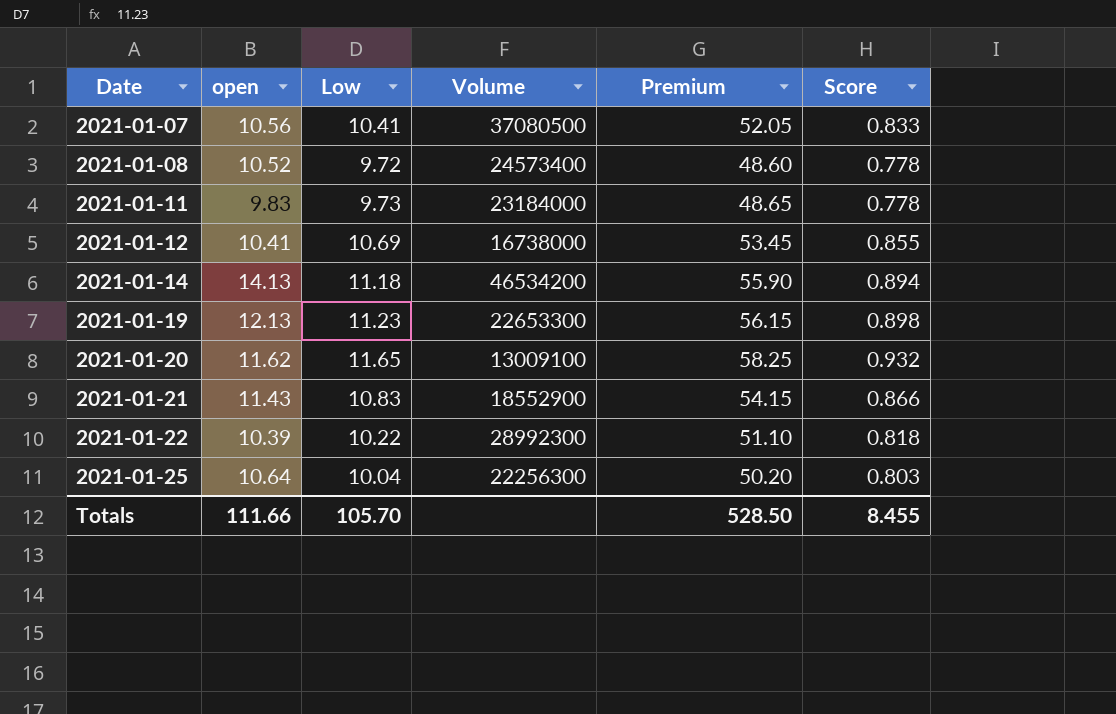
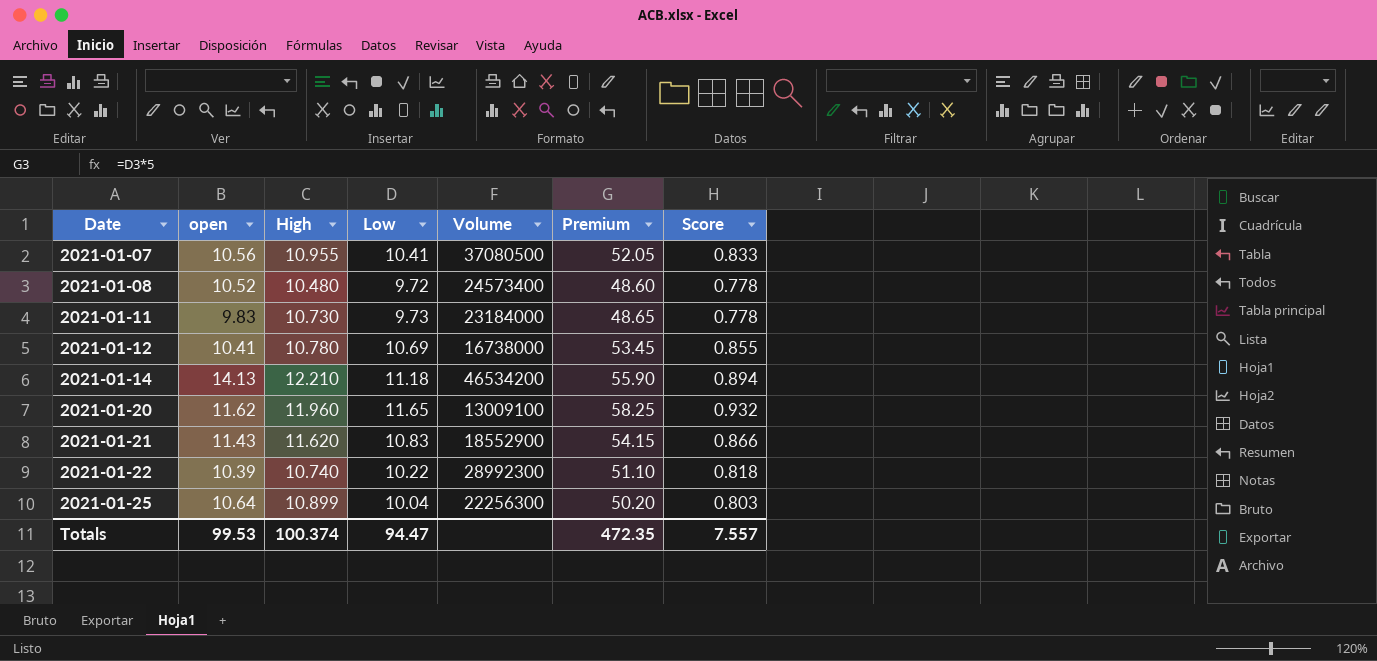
column High | position: none -> 3
row 2021-01-19: 12.13 | 11.23 | 22653300 | 56.15 | 0.898 -> none
Totals | open: 111.66 -> 99.53
Totals | Low: 105.70 -> 94.47
Totals | Premium: 528.50 -> 472.35
Totals | Score: 8.455 -> 7.557

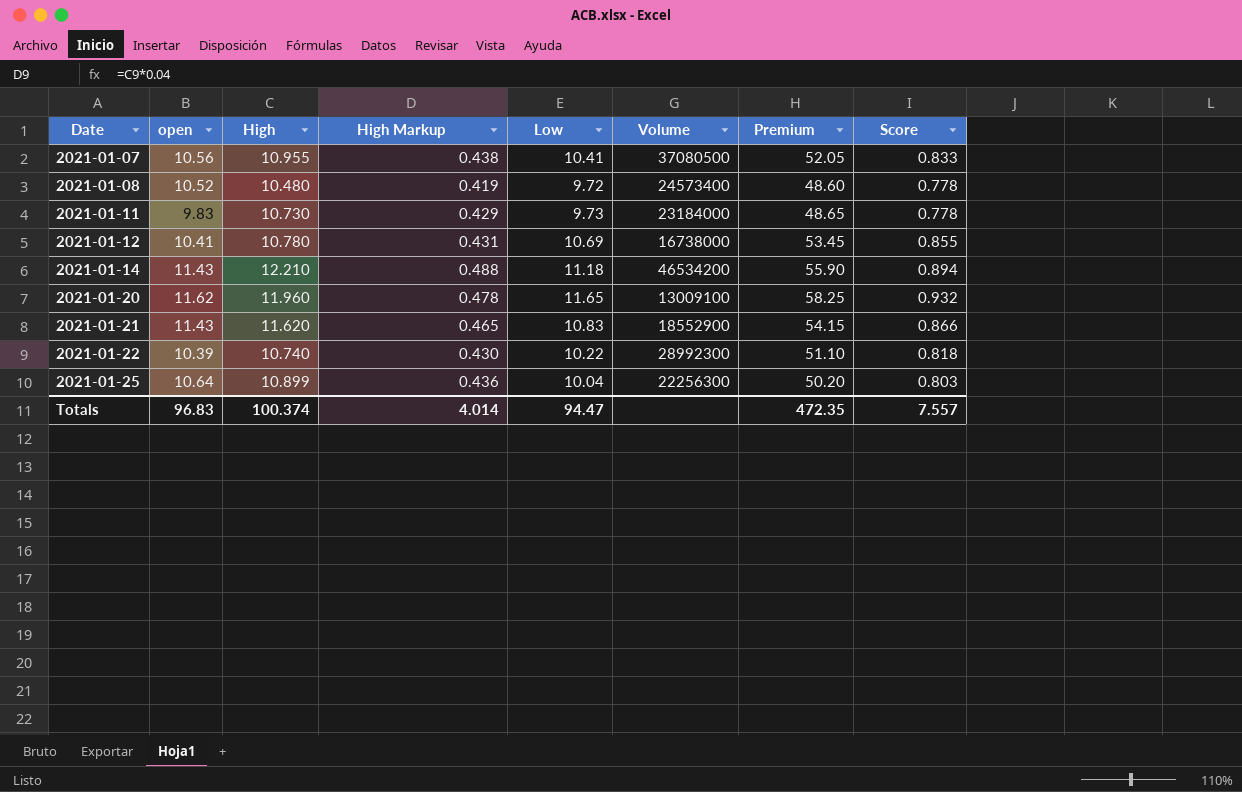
column High Markup | formula: none -> [High] * 0.04
2021-01-14 | open: 14.13 -> 11.43
Totals | open: 99.53 -> 96.83

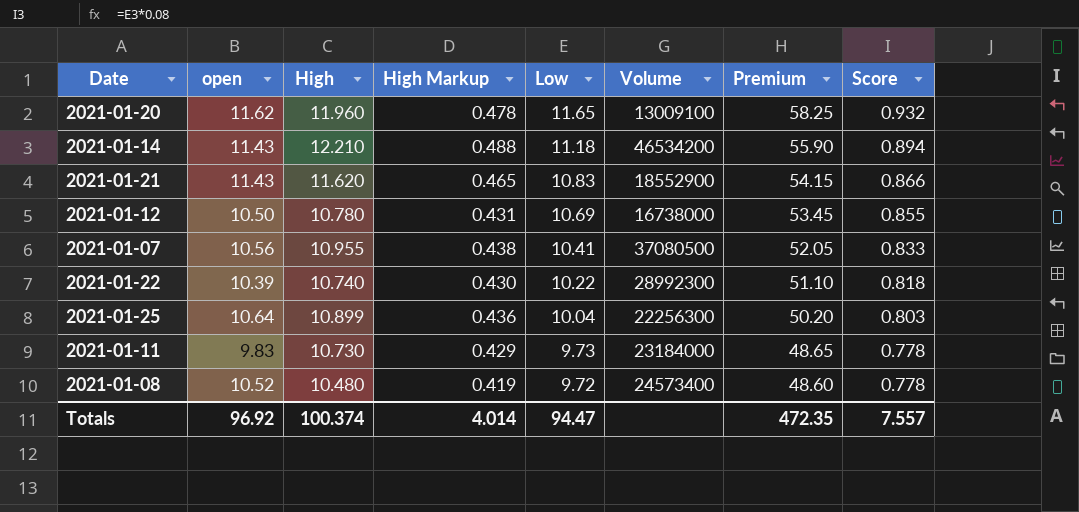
row order: Date ascending -> Low descending
2021-01-12 | open: 10.41 -> 10.50
Totals | open: 96.83 -> 96.92

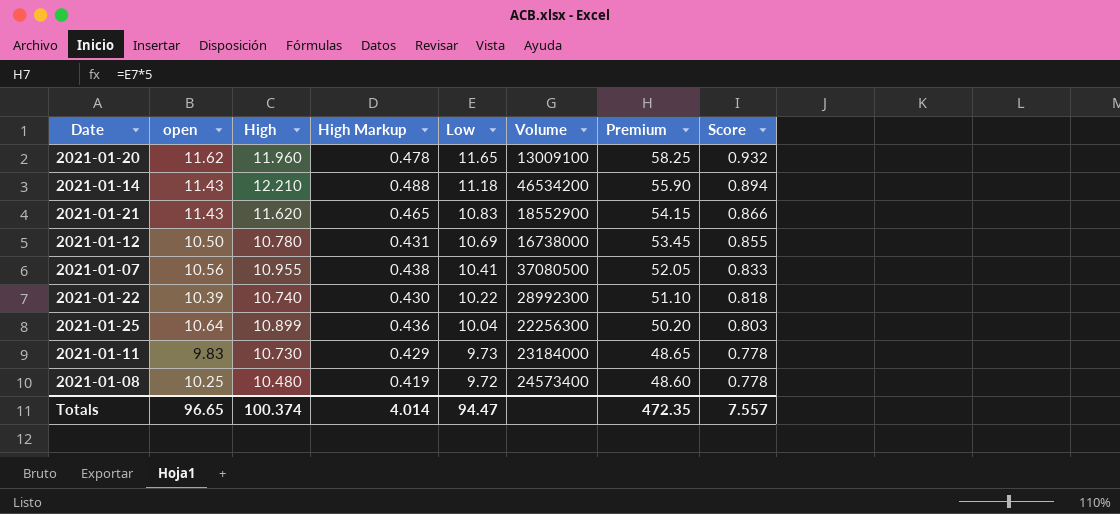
2021-01-08 | open: 10.52 -> 10.25
Totals | open: 96.92 -> 96.65

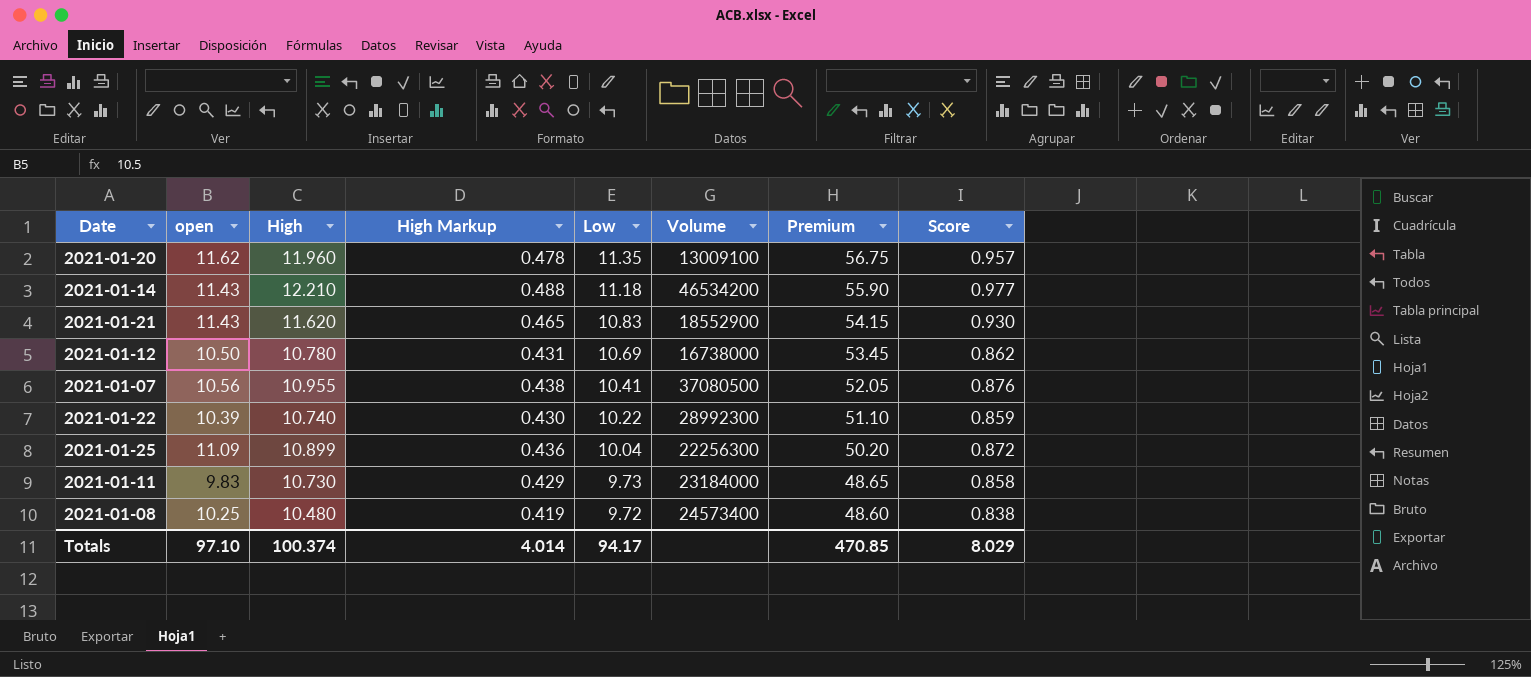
column Score | formula: [Low] * 0.08 -> [High] * 0.08
2021-01-20 | Low: 11.65 -> 11.35
2021-01-20 | Premium: 58.25 -> 56.75
2021-01-25 | open: 10.64 -> 11.09
Totals | open: 96.65 -> 97.10
Totals | Low: 94.47 -> 94.17
Totals | Premium: 472.35 -> 470.85
Totals | Score: 7.557 -> 8.029

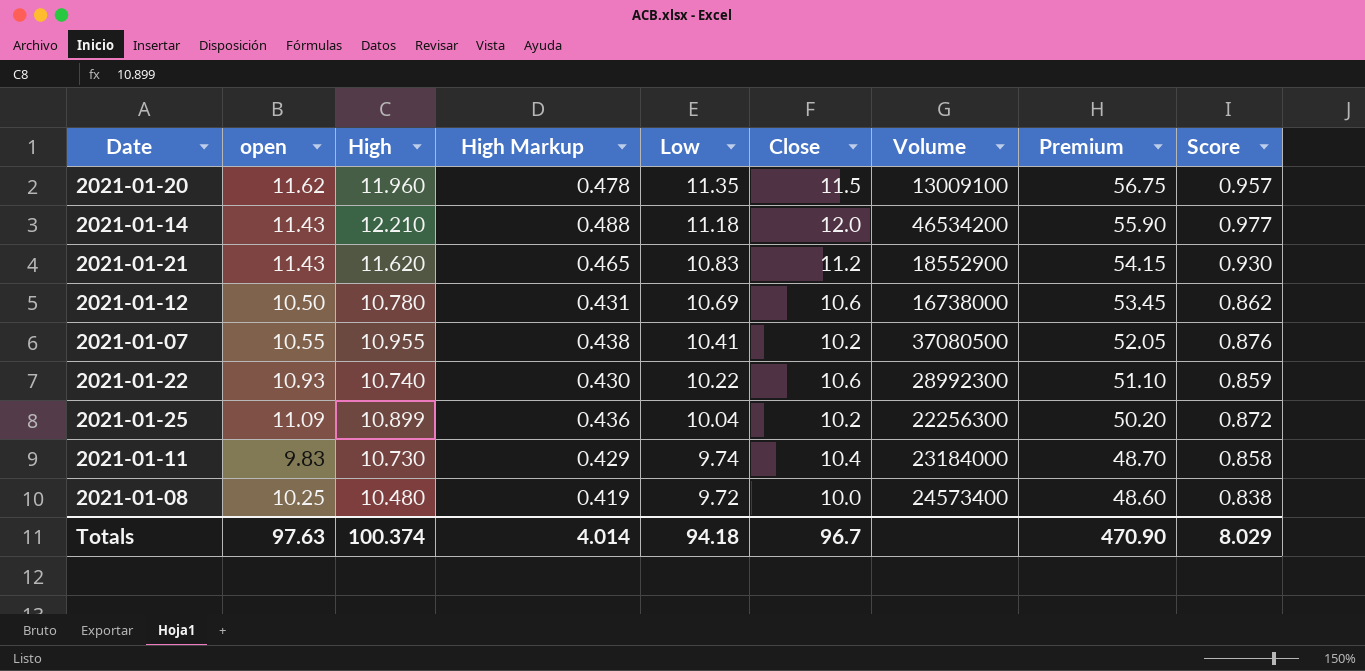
column Close | position: none -> 6
2021-01-07 | open: 10.56 -> 10.55
2021-01-22 | open: 10.39 -> 10.93
2021-01-11 | Low: 9.73 -> 9.74
2021-01-11 | Premium: 48.65 -> 48.70
Totals | open: 97.10 -> 97.63
Totals | Low: 94.17 -> 94.18
Totals | Premium: 470.85 -> 470.90

